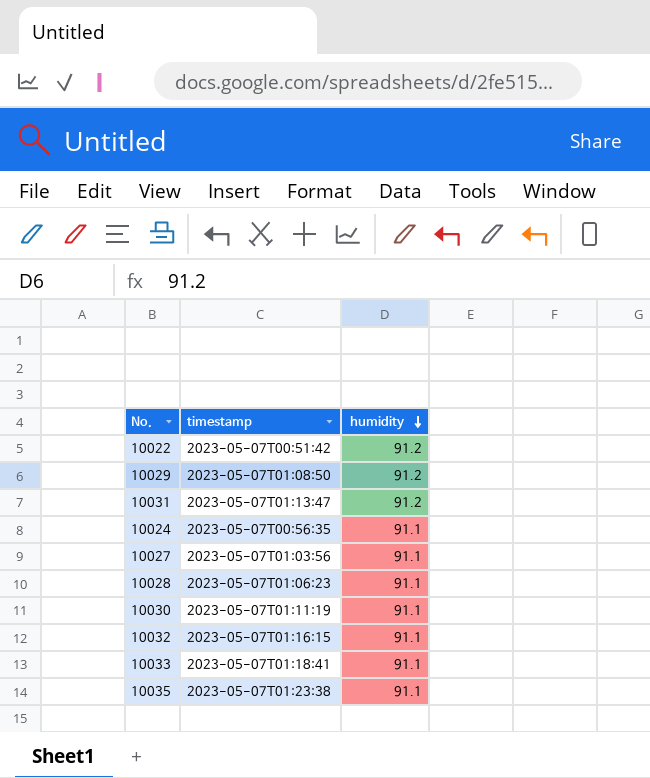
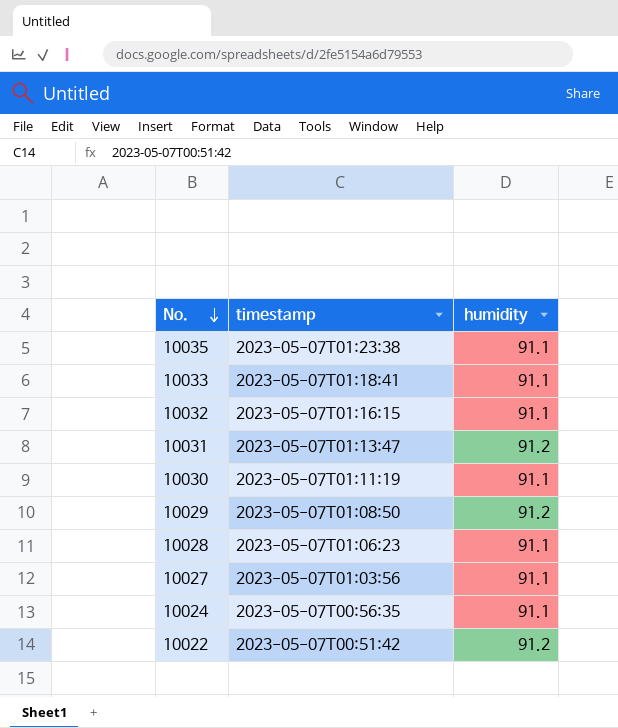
row order: humidity descending -> No. descending

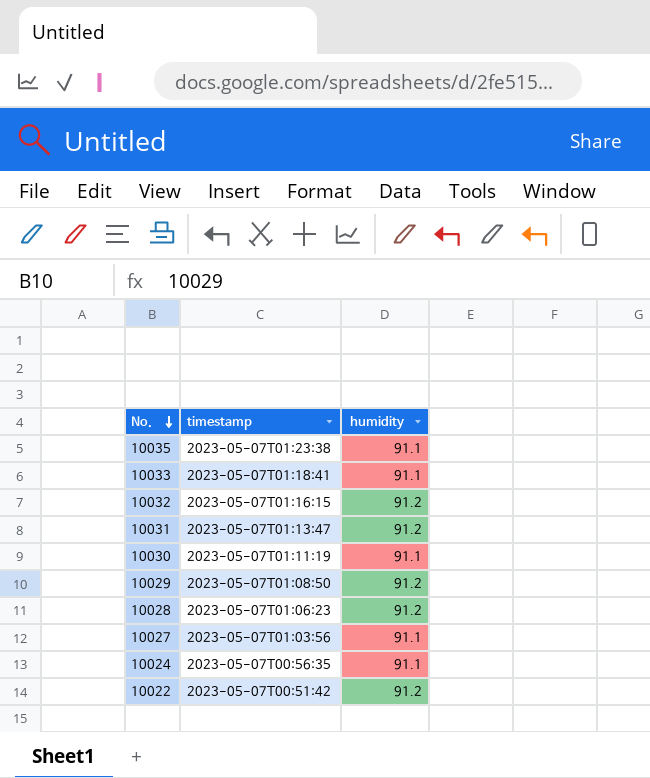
10032 | humidity: 91.1 -> 91.2
10028 | humidity: 91.1 -> 91.2

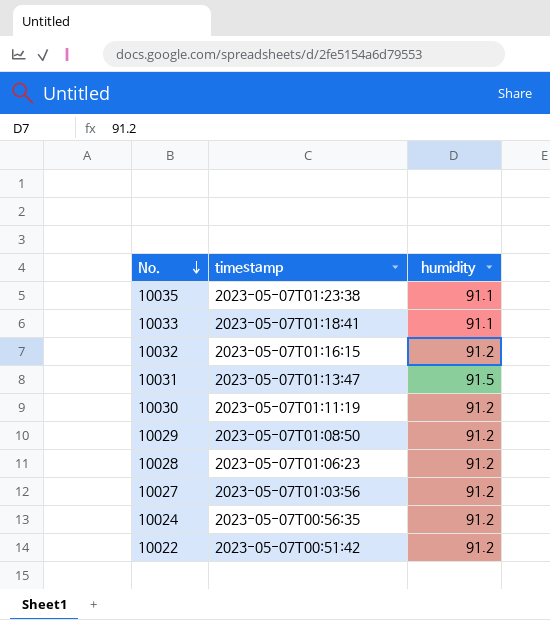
10031 | humidity: 91.2 -> 91.5
10030 | humidity: 91.1 -> 91.2
10027 | humidity: 91.1 -> 91.2
10024 | humidity: 91.1 -> 91.2

